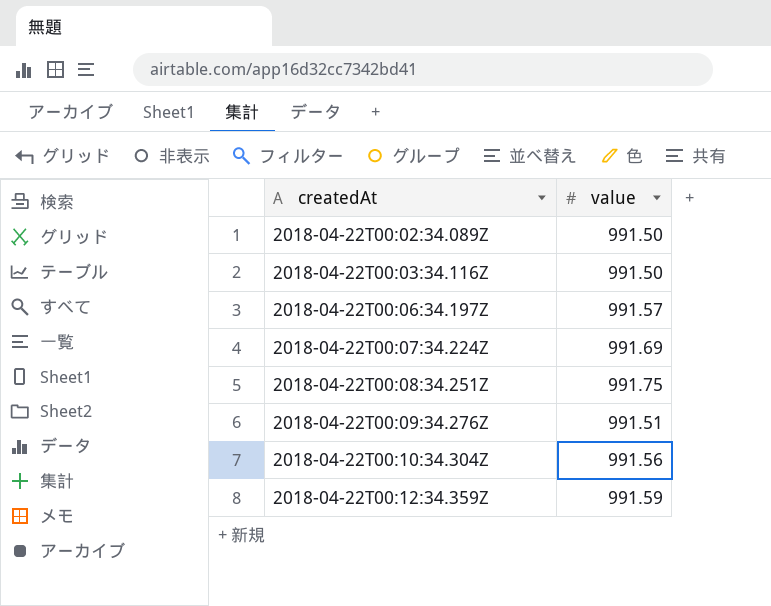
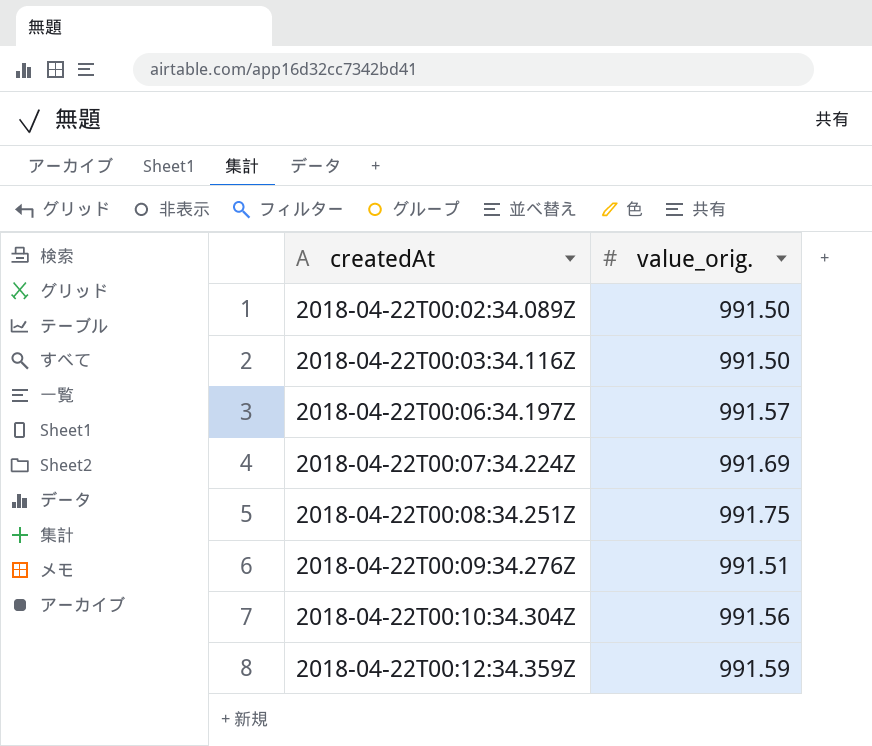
column name: value -> value_orig.

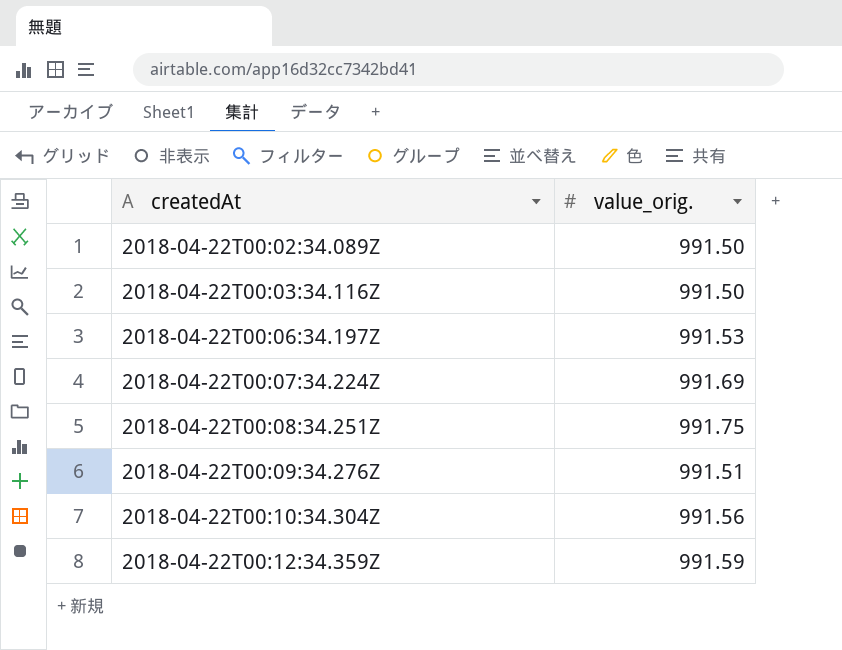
2018-04-22T00:06:34.197Z | value_orig.: 991.57 -> 991.53

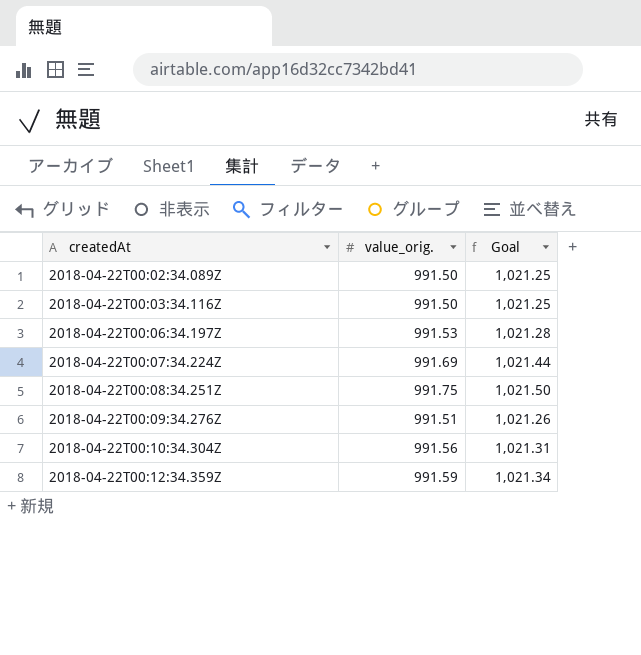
column Goal | formula: none -> [value_orig.] * 1.03

